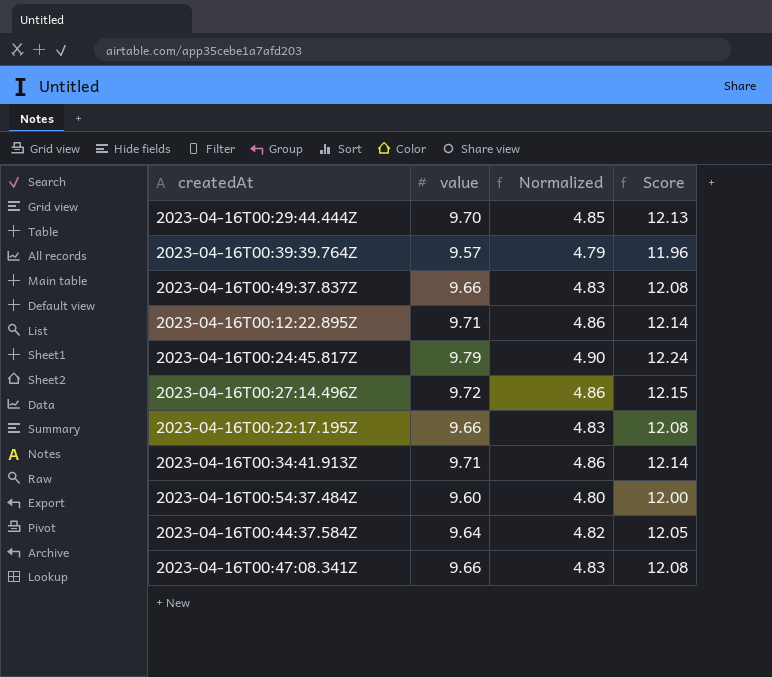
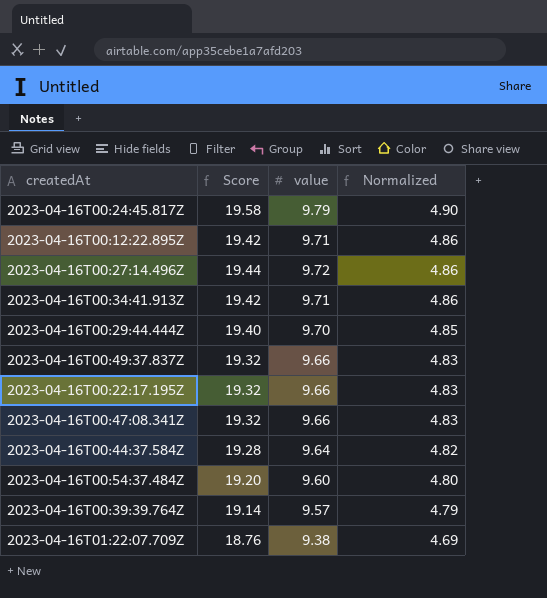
row order: none -> Normalized descending
column Score | formula: [value] * 1.25 -> [value] * 2
column Score | position: 4 -> 2
row 2023-04-16T01:22:07.709Z: none -> 18.76 | 9.38 | 4.69

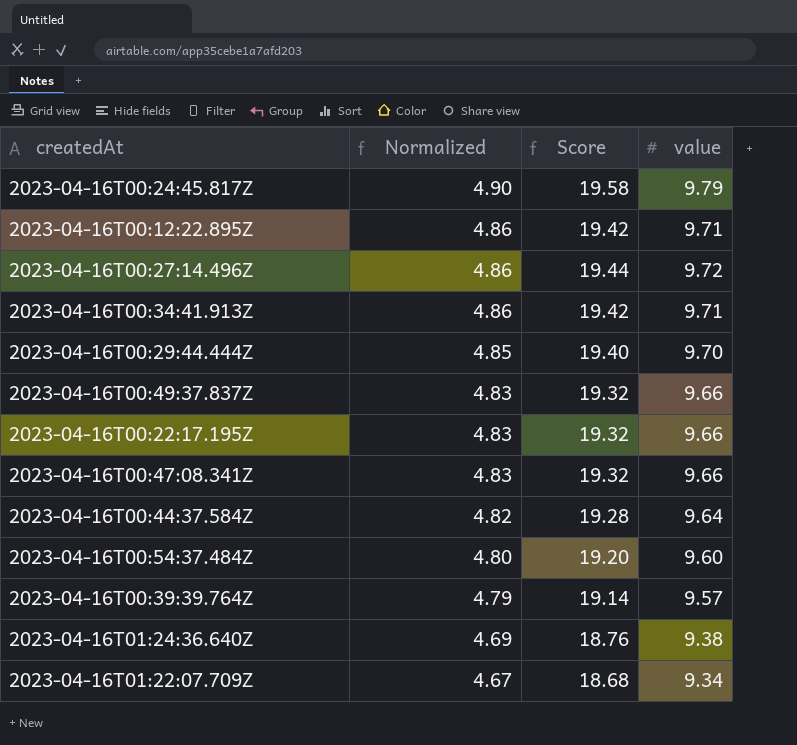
column Normalized | position: 4 -> 2
row 2023-04-16T01:24:36.640Z: none -> 4.69 | 18.76 | 9.38
2023-04-16T01:22:07.709Z | Normalized: 4.69 -> 4.67
2023-04-16T01:22:07.709Z | Score: 18.76 -> 18.68
2023-04-16T01:22:07.709Z | value: 9.38 -> 9.34

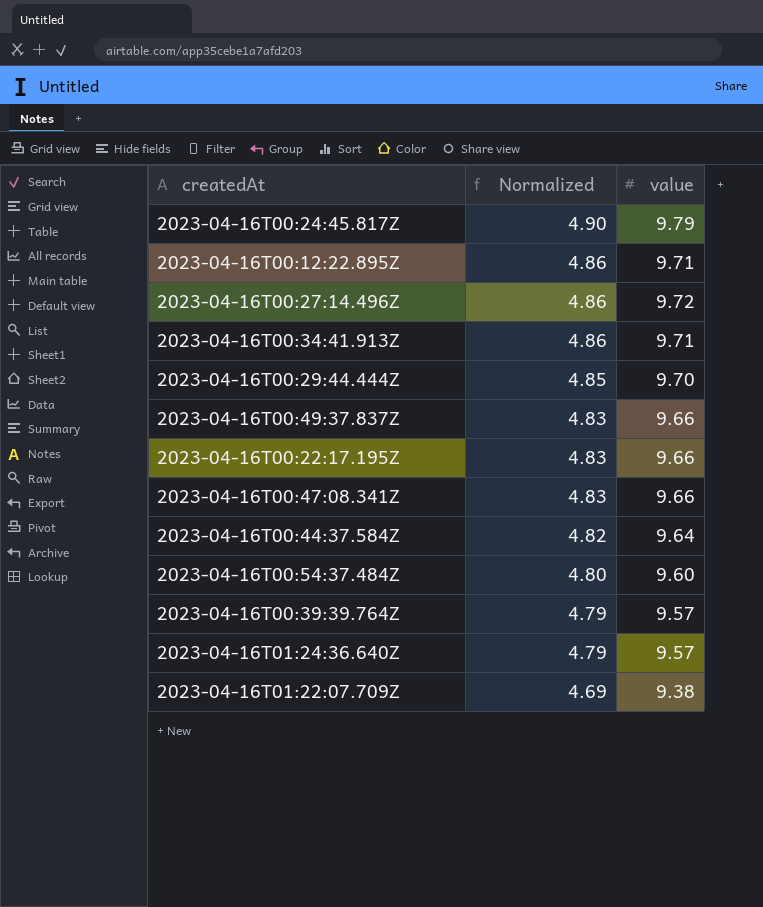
column Score | formula: [value] * 2 -> none
2023-04-16T01:24:36.640Z | Normalized: 4.69 -> 4.79
2023-04-16T01:24:36.640Z | value: 9.38 -> 9.57
2023-04-16T01:22:07.709Z | Normalized: 4.67 -> 4.69
2023-04-16T01:22:07.709Z | value: 9.34 -> 9.38

